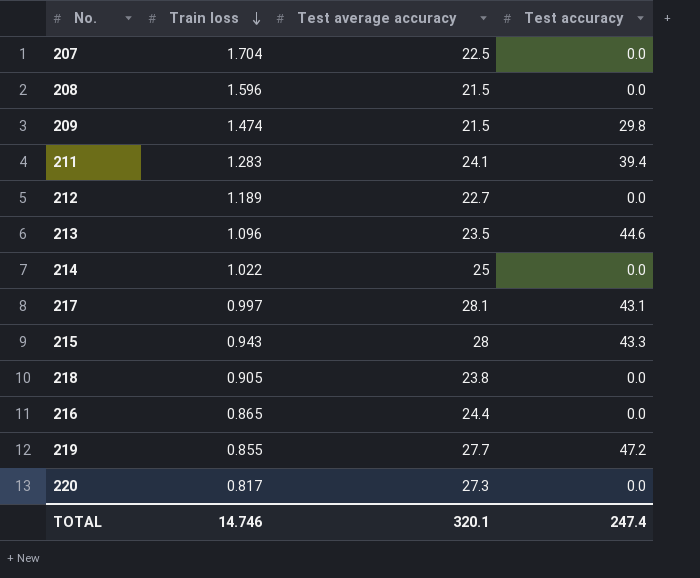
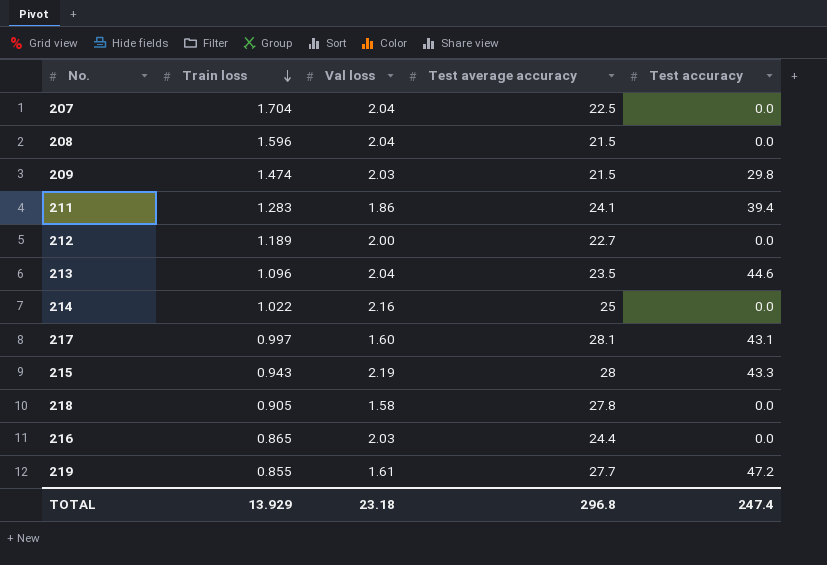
column Val loss | position: none -> 3
row 220: 0.817 | 27.3 | 0.0 -> none
218 | Test average accuracy: 23.8 -> 27.8
TOTAL | Train loss: 14.746 -> 13.929
TOTAL | Test average accuracy: 320.1 -> 296.8

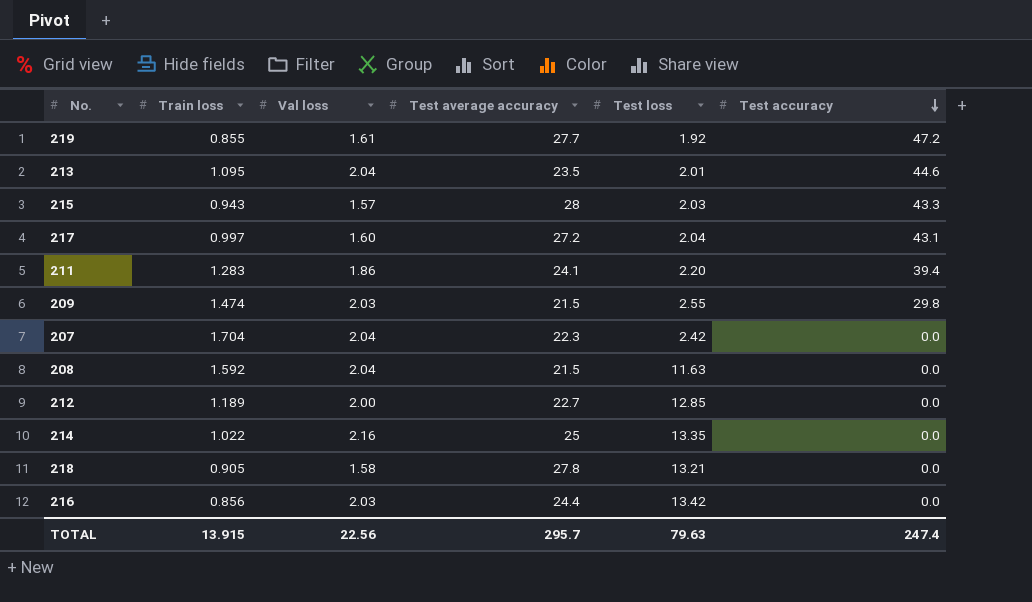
row order: Train loss descending -> Test accuracy descending
column Test loss | position: none -> 5
213 | Train loss: 1.096 -> 1.095
215 | Val loss: 2.19 -> 1.57
217 | Test average accuracy: 28.1 -> 27.2
207 | Test average accuracy: 22.5 -> 22.3
208 | Train loss: 1.596 -> 1.592
216 | Train loss: 0.865 -> 0.856
TOTAL | Train loss: 13.929 -> 13.915
TOTAL | Val loss: 23.18 -> 22.56
TOTAL | Test average accuracy: 296.8 -> 295.7

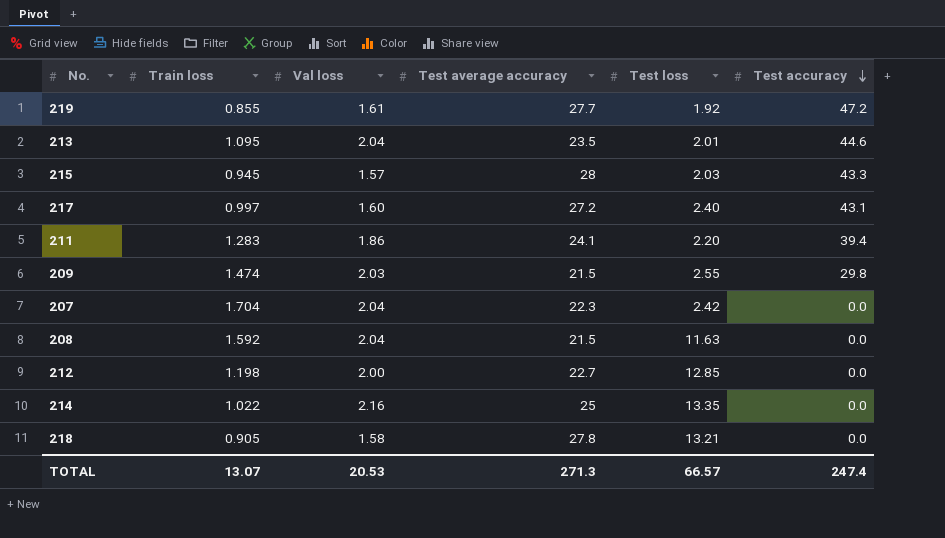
row 216: 0.856 | 2.03 | 24.4 | 13.42 | 0.0 -> none
215 | Train loss: 0.943 -> 0.945
217 | Test loss: 2.04 -> 2.40
212 | Train loss: 1.189 -> 1.198
TOTAL | Train loss: 13.915 -> 13.07
TOTAL | Val loss: 22.56 -> 20.53
TOTAL | Test average accuracy: 295.7 -> 271.3
TOTAL | Test loss: 79.63 -> 66.57

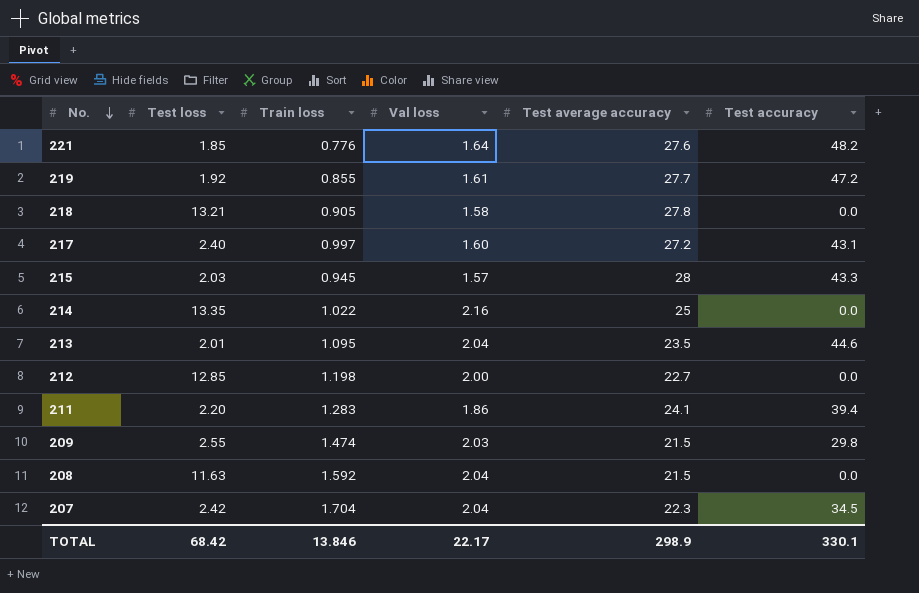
row order: Test accuracy descending -> No. descending
column Test loss | position: 5 -> 2
row 221: none -> 1.85 | 0.776 | 1.64 | 27.6 | 48.2
207 | Test accuracy: 0.0 -> 34.5
TOTAL | Test loss: 66.57 -> 68.42
TOTAL | Train loss: 13.07 -> 13.846
TOTAL | Val loss: 20.53 -> 22.17
TOTAL | Test average accuracy: 271.3 -> 298.9
TOTAL | Test accuracy: 247.4 -> 330.1

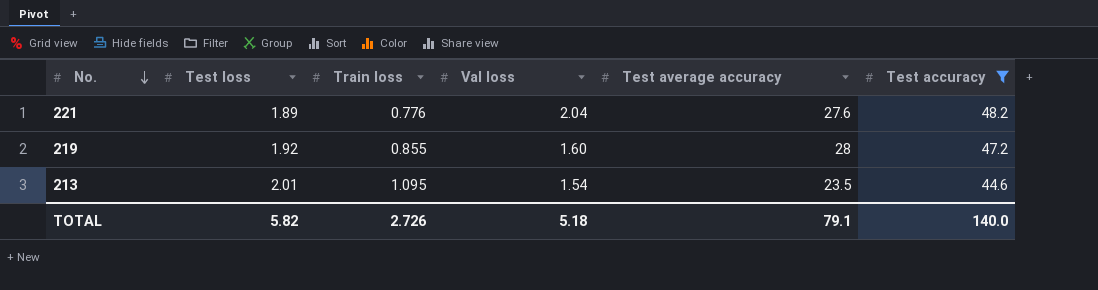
filter: none -> Test accuracy >= 44.6
221 | Test loss: 1.85 -> 1.89
221 | Val loss: 1.64 -> 2.04
219 | Val loss: 1.61 -> 1.60
219 | Test average accuracy: 27.7 -> 28
213 | Val loss: 2.04 -> 1.54
TOTAL | Test loss: 68.42 -> 5.82
TOTAL | Train loss: 13.846 -> 2.726
TOTAL | Val loss: 22.17 -> 5.18
TOTAL | Test average accuracy: 298.9 -> 79.1
TOTAL | Test accuracy: 330.1 -> 140.0

